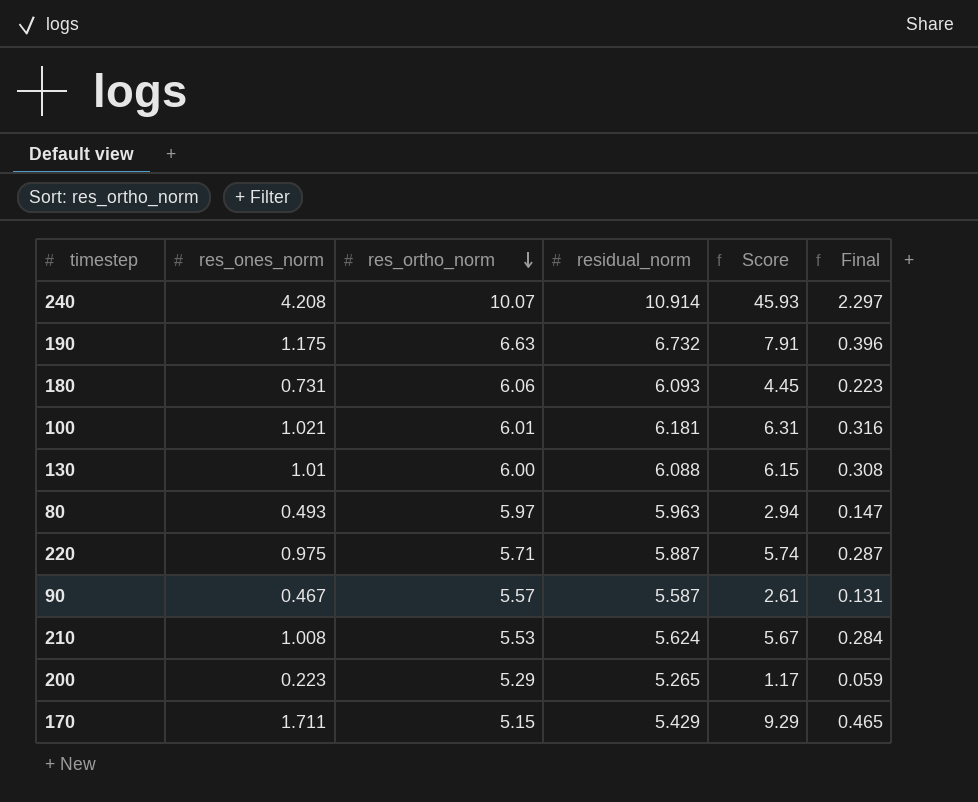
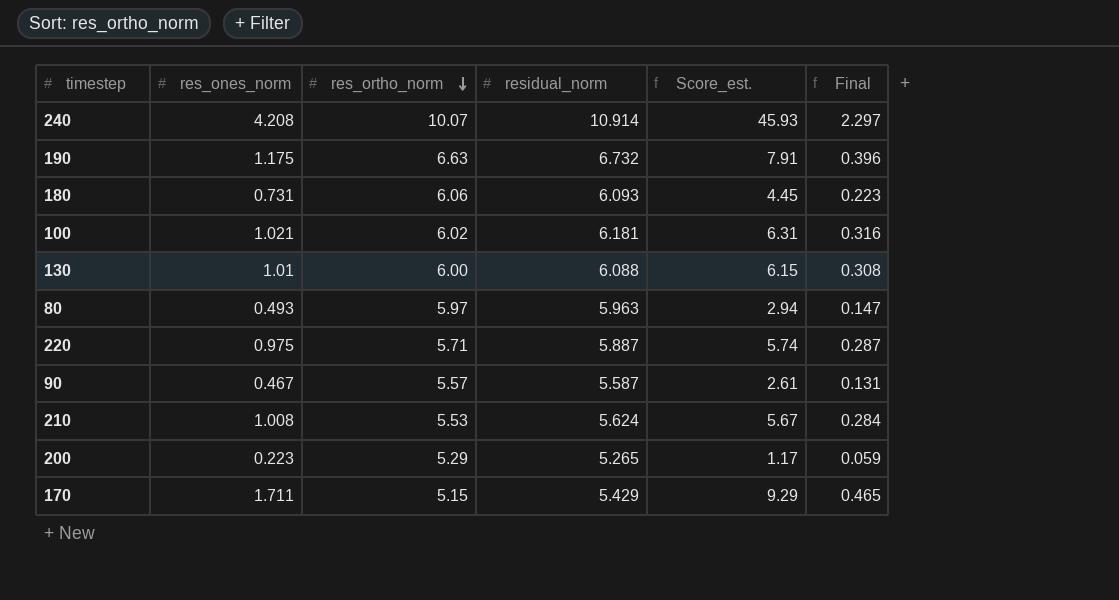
column name: Score -> Score_est.
100 | res_ortho_norm: 6.01 -> 6.02

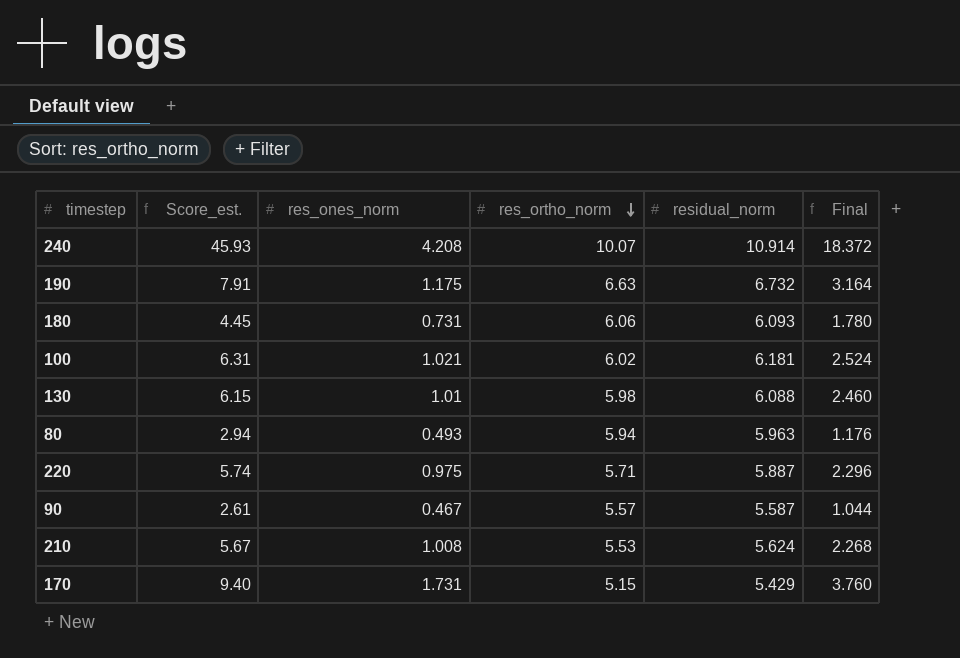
column Score_est. | position: 5 -> 2
column Final | formula: [Score_est.] * 0.05 -> [Score_est.] * 0.4
row 200: 0.223 | 5.29 | 5.265 | 1.17 | 0.059 -> none
130 | res_ortho_norm: 6.00 -> 5.98
80 | res_ortho_norm: 5.97 -> 5.94
170 | Score_est.: 9.29 -> 9.40
170 | res_ones_norm: 1.711 -> 1.731

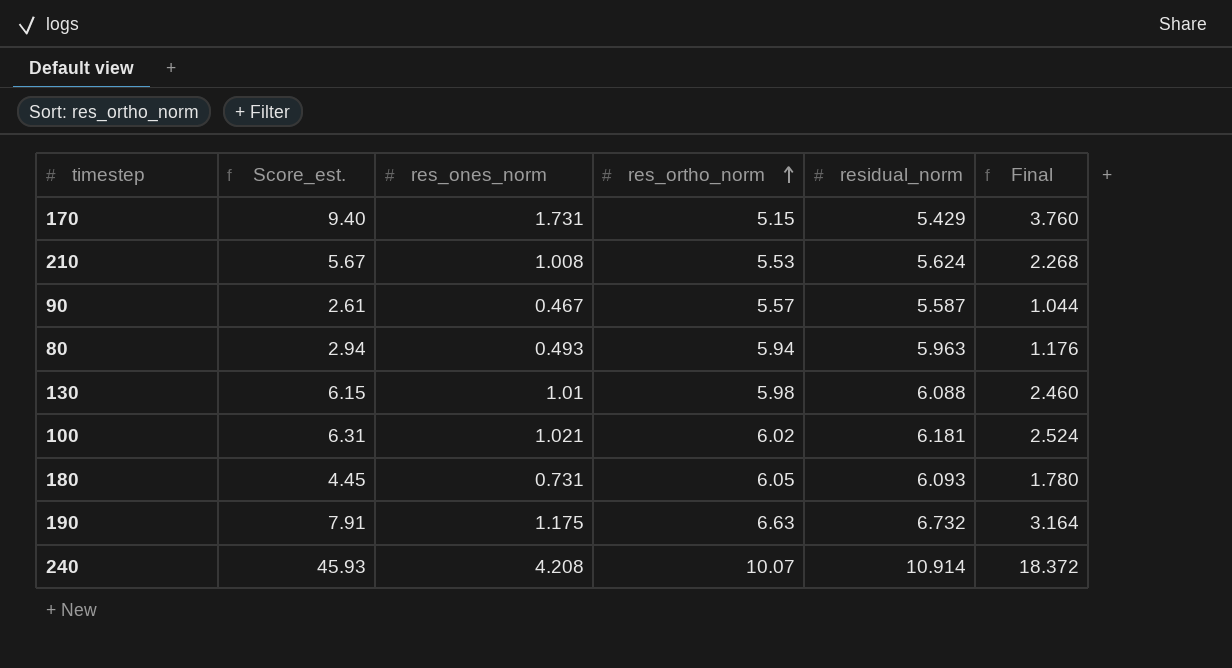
row order: res_ortho_norm descending -> res_ortho_norm ascending
row 220: 5.74 | 0.975 | 5.71 | 5.887 | 2.296 -> none
180 | res_ortho_norm: 6.06 -> 6.05

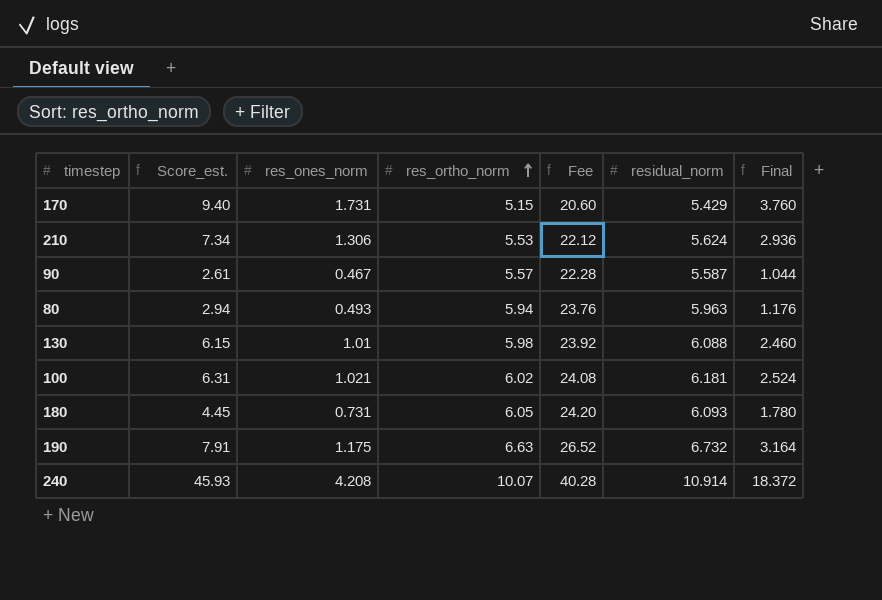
column Fee | formula: none -> [res_ortho_norm] * 4
210 | Score_est.: 5.67 -> 7.34
210 | res_ones_norm: 1.008 -> 1.306
210 | Final: 2.268 -> 2.936

